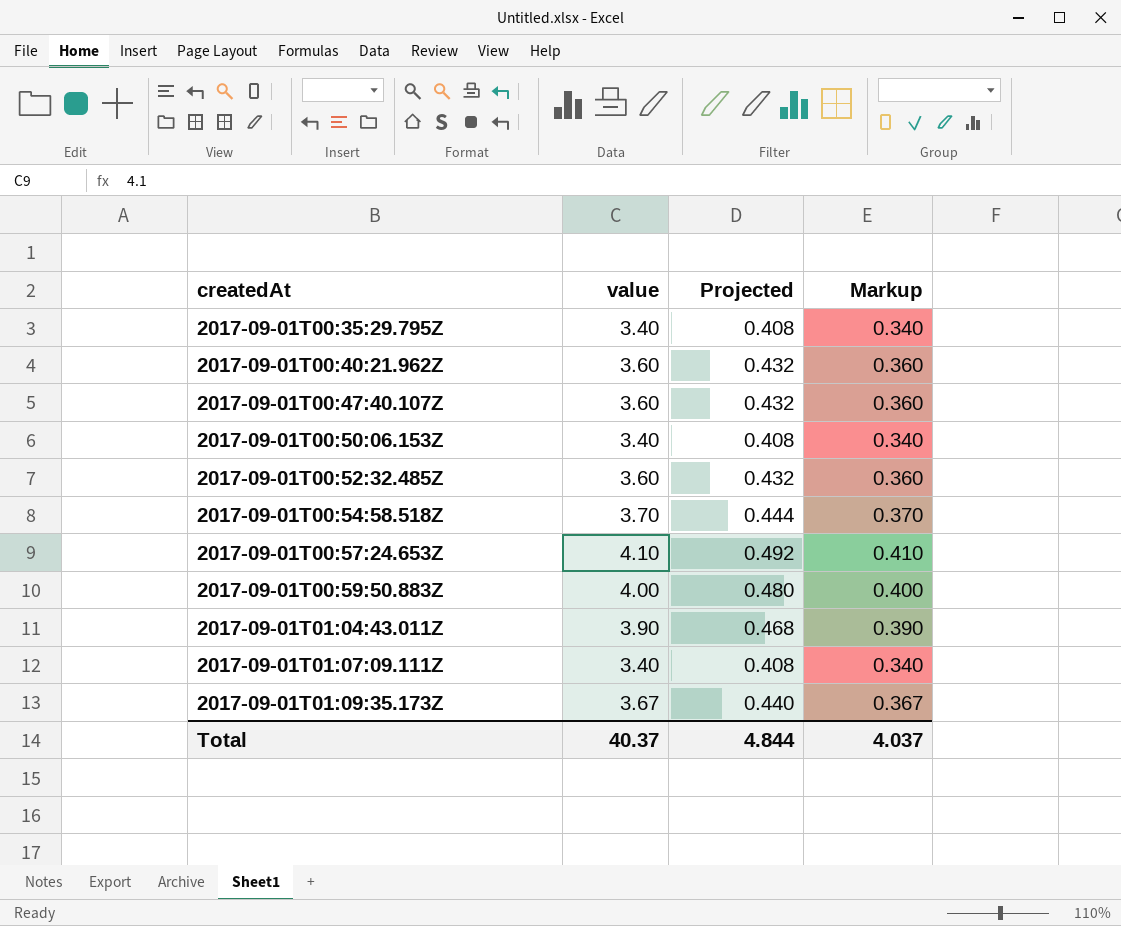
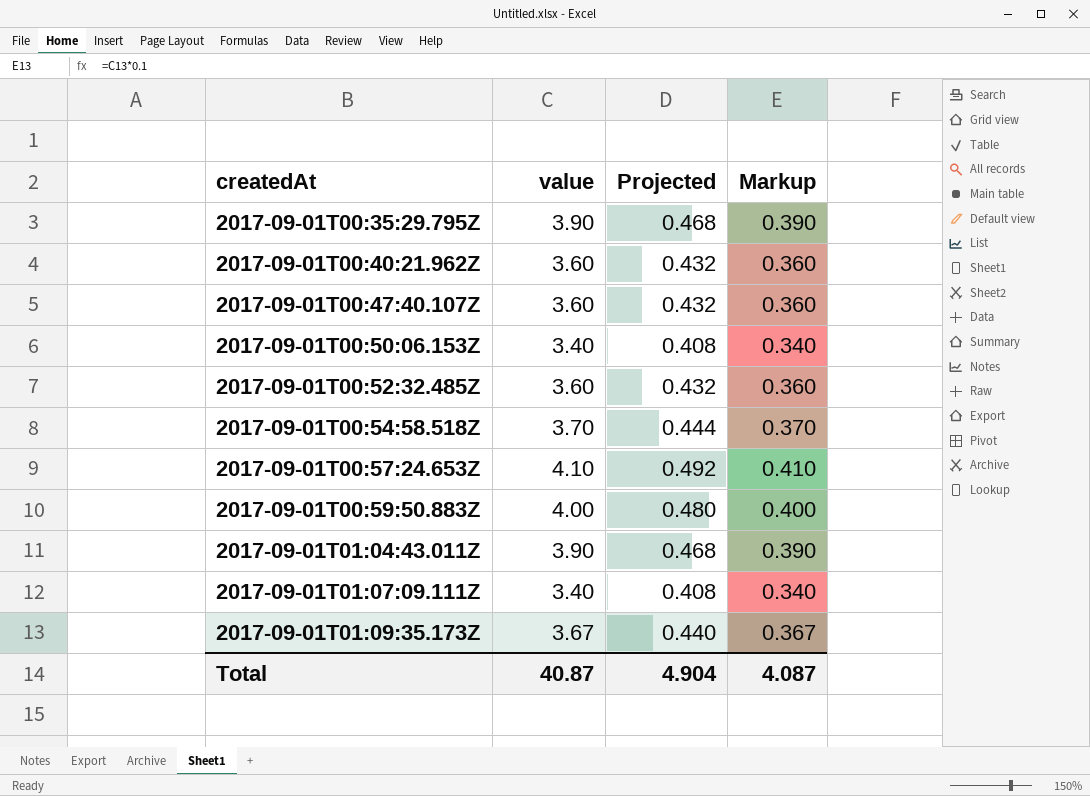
2017-09-01T00:35:29.795Z | value: 3.40 -> 3.90
2017-09-01T00:35:29.795Z | Projected: 0.408 -> 0.468
2017-09-01T00:35:29.795Z | Markup: 0.340 -> 0.390
Total | value: 40.37 -> 40.87
Total | Projected: 4.844 -> 4.904
Total | Markup: 4.037 -> 4.087

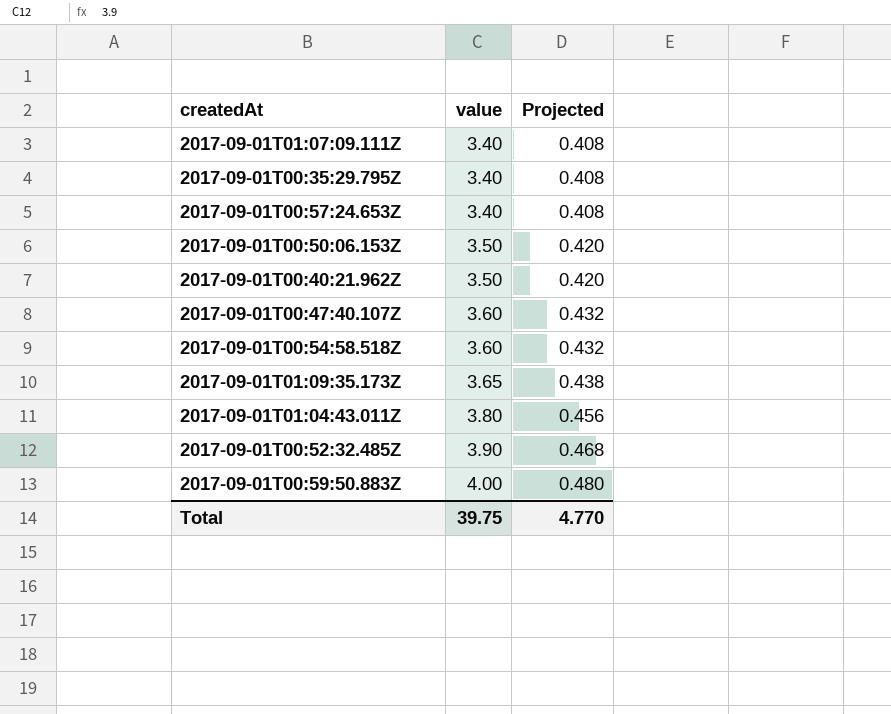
row order: createdAt ascending -> value ascending
column Markup | formula: [value] * 0.1 -> none
2017-09-01T00:35:29.795Z | value: 3.90 -> 3.40
2017-09-01T00:35:29.795Z | Projected: 0.468 -> 0.408
2017-09-01T00:57:24.653Z | value: 4.10 -> 3.40
2017-09-01T00:57:24.653Z | Projected: 0.492 -> 0.408
2017-09-01T00:50:06.153Z | value: 3.40 -> 3.50
2017-09-01T00:50:06.153Z | Projected: 0.408 -> 0.420
2017-09-01T00:40:21.962Z | value: 3.60 -> 3.50
2017-09-01T00:40:21.962Z | Projected: 0.432 -> 0.420
2017-09-01T00:54:58.518Z | value: 3.70 -> 3.60
2017-09-01T00:54:58.518Z | Projected: 0.444 -> 0.432
2017-09-01T01:09:35.173Z | value: 3.67 -> 3.65
2017-09-01T01:09:35.173Z | Projected: 0.440 -> 0.438
2017-09-01T01:04:43.011Z | value: 3.90 -> 3.80
2017-09-01T01:04:43.011Z | Projected: 0.468 -> 0.456
2017-09-01T00:52:32.485Z | value: 3.60 -> 3.90
2017-09-01T00:52:32.485Z | Projected: 0.432 -> 0.468
Total | value: 40.87 -> 39.75
Total | Projected: 4.904 -> 4.770

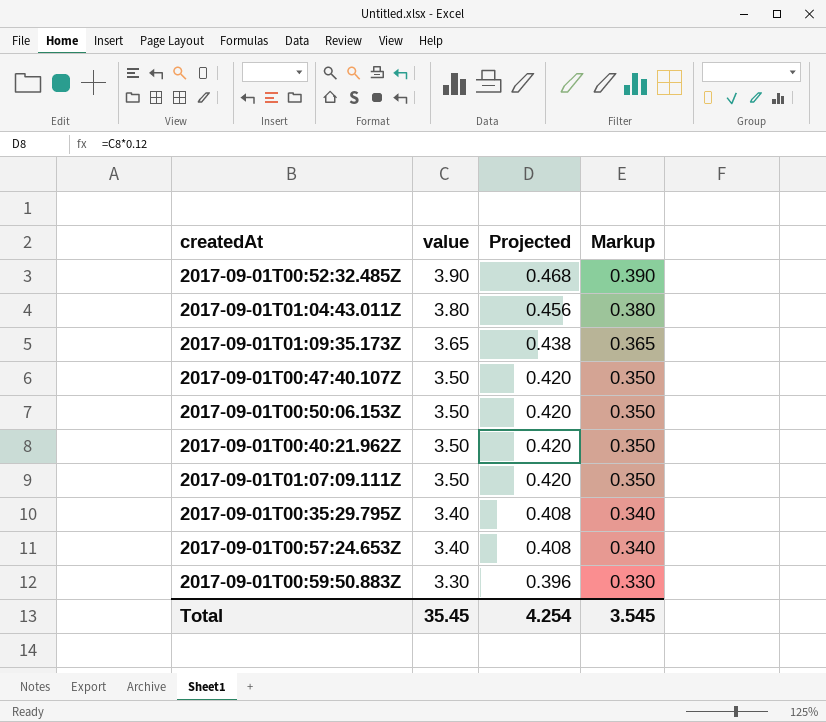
row order: value ascending -> value descending
column Markup | formula: none -> [value] * 0.1
row 2017-09-01T00:54:58.518Z: 3.60 | 0.432 -> none
2017-09-01T00:47:40.107Z | value: 3.60 -> 3.50
2017-09-01T00:47:40.107Z | Projected: 0.432 -> 0.420
2017-09-01T01:07:09.111Z | value: 3.40 -> 3.50
2017-09-01T01:07:09.111Z | Projected: 0.408 -> 0.420
2017-09-01T00:59:50.883Z | value: 4.00 -> 3.30
2017-09-01T00:59:50.883Z | Projected: 0.480 -> 0.396
Total | value: 39.75 -> 35.45
Total | Projected: 4.770 -> 4.254

